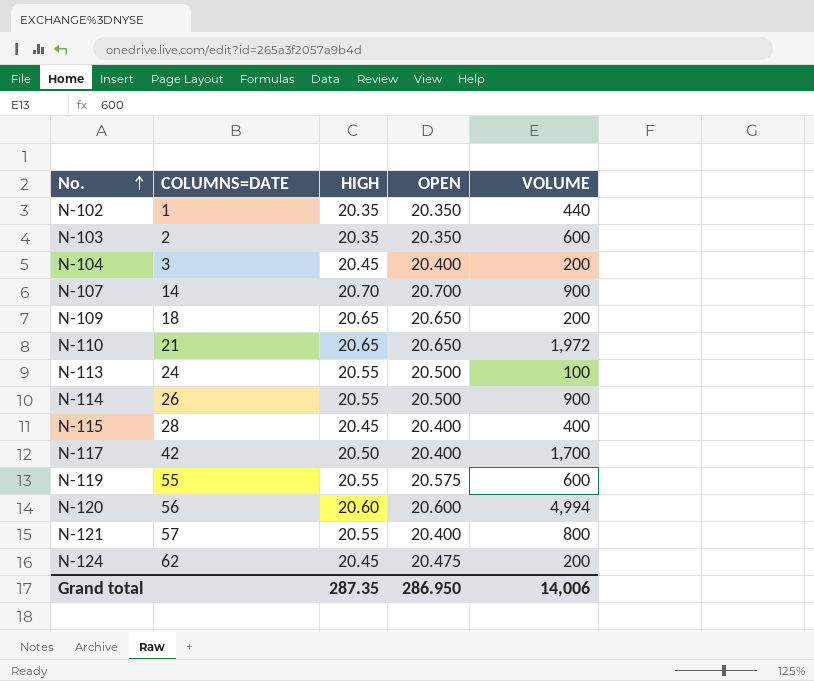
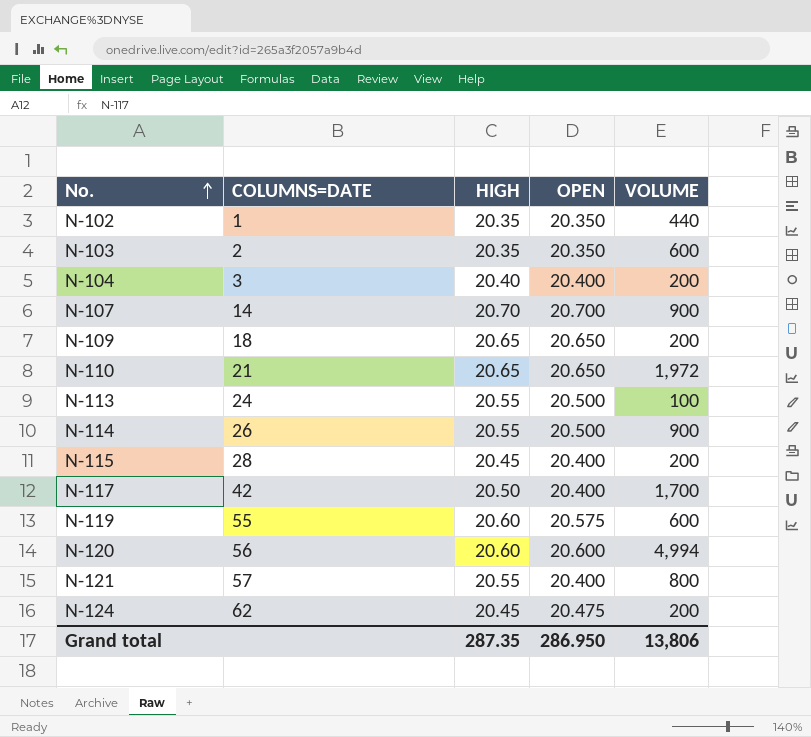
N-104 | HIGH: 20.45 -> 20.40
N-115 | VOLUME: 400 -> 200
N-119 | HIGH: 20.55 -> 20.60
Grand total | VOLUME: 14,006 -> 13,806

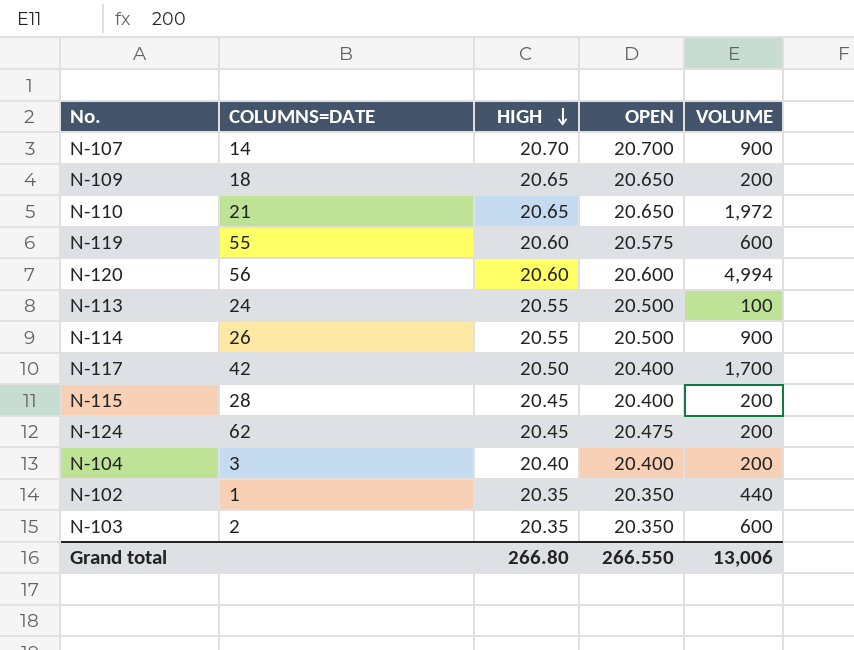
row order: No. ascending -> HIGH descending
row N-121: 57 | 20.55 | 20.400 | 800 -> none
Grand total | HIGH: 287.35 -> 266.80
Grand total | OPEN: 286.950 -> 266.550
Grand total | VOLUME: 13,806 -> 13,006

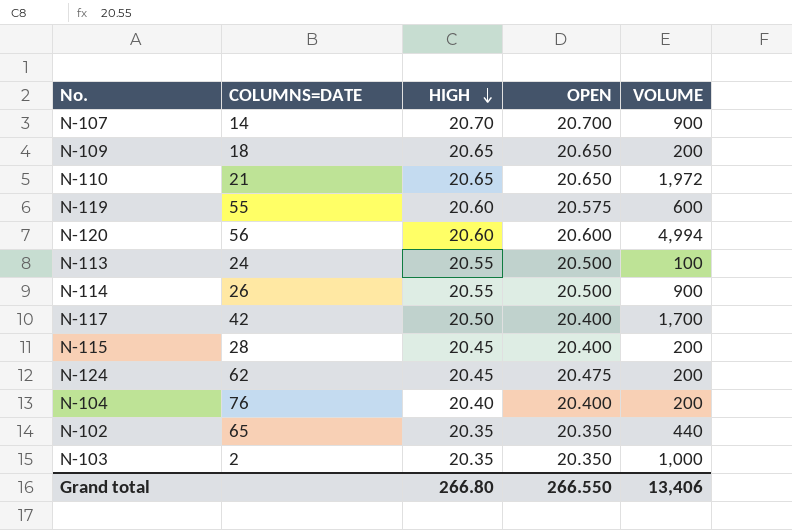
N-104 | COLUMNS=DATE: 3 -> 76
N-102 | COLUMNS=DATE: 1 -> 65
N-103 | VOLUME: 600 -> 1,000
Grand total | VOLUME: 13,006 -> 13,406

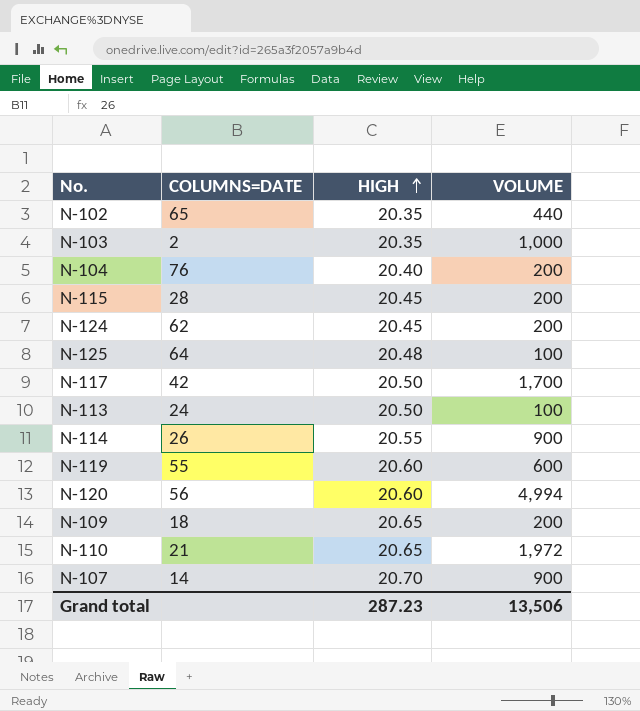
row order: HIGH descending -> HIGH ascending
column OPEN | position: 4 -> none
row N-125: none -> 64 | 20.48 | 100
N-113 | HIGH: 20.55 -> 20.50
Grand total | HIGH: 266.80 -> 287.23
Grand total | VOLUME: 13,406 -> 13,506

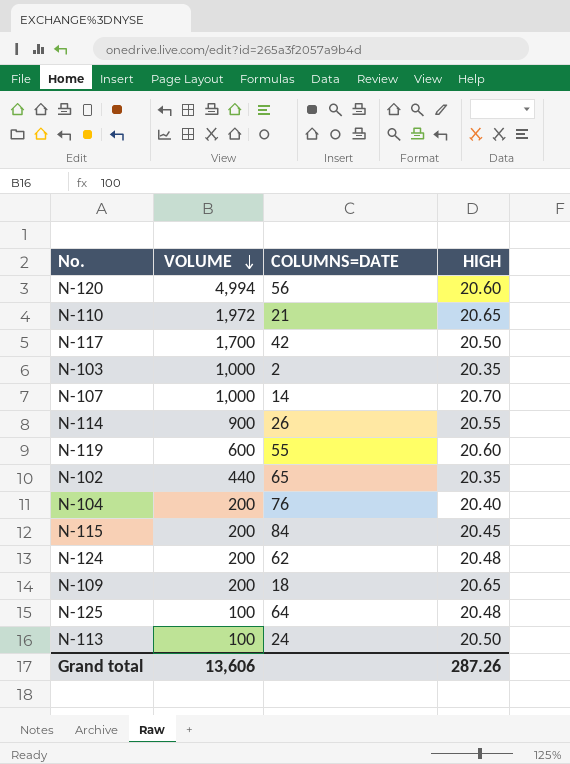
row order: HIGH ascending -> VOLUME descending
column VOLUME | position: 4 -> 2
N-107 | VOLUME: 900 -> 1,000
N-115 | COLUMNS=DATE: 28 -> 84
N-124 | HIGH: 20.45 -> 20.48
Grand total | VOLUME: 13,506 -> 13,606
Grand total | HIGH: 287.23 -> 287.26

